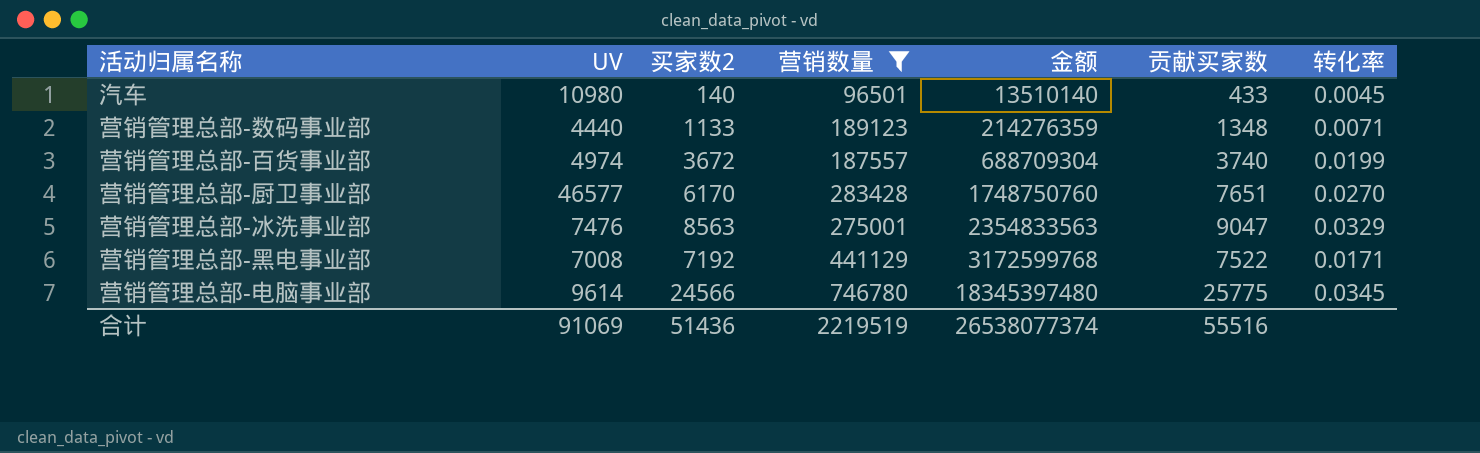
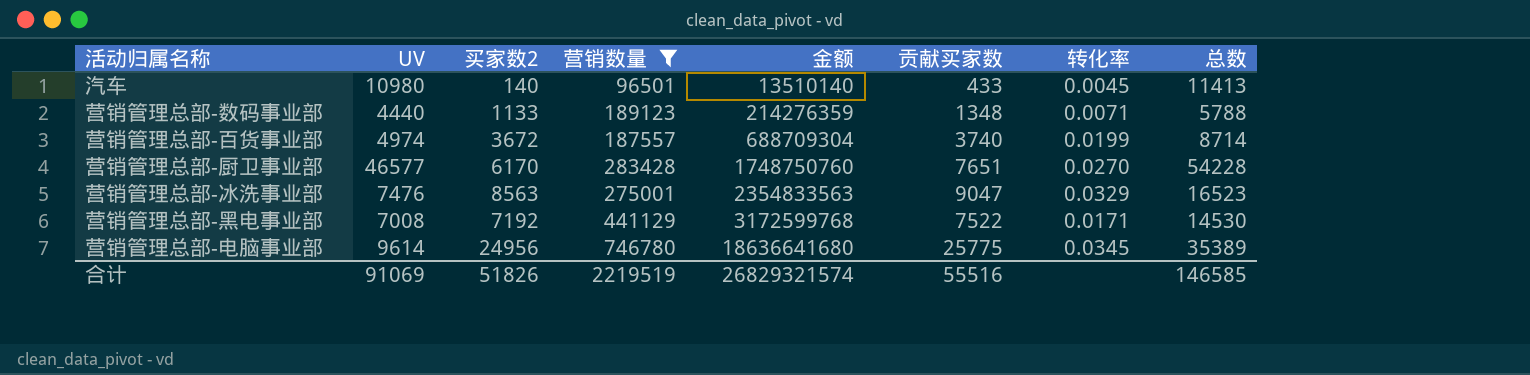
column 总数 | formula: none -> [UV] + [贡献买家数]
营销管理总部-电脑事业部 | 买家数2: 24566 -> 24956
营销管理总部-电脑事业部 | 金额: 18345397480 -> 18636641680
合计 | 买家数2: 51436 -> 51826
合计 | 金额: 26538077374 -> 26829321574

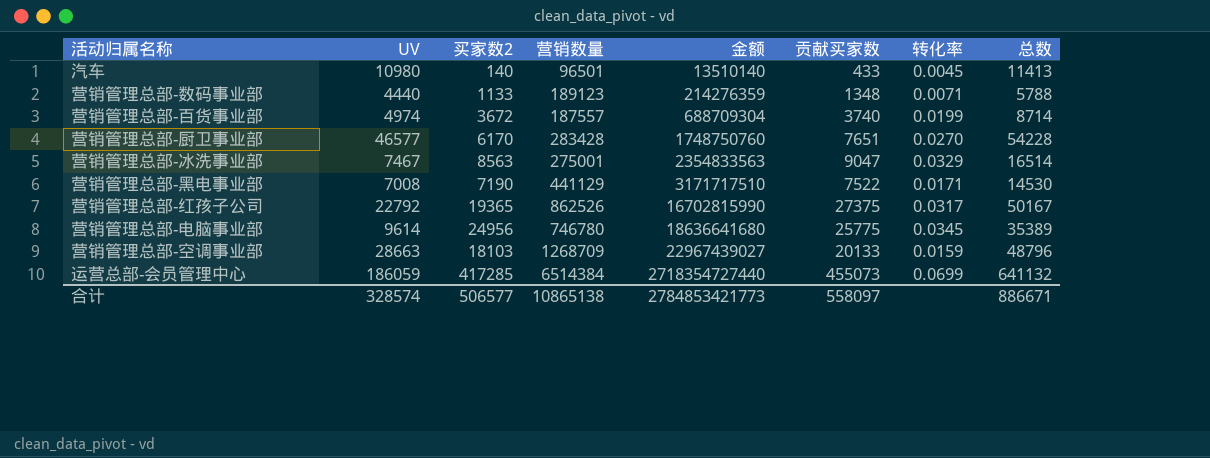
filter: 营销数量 <= 746780 -> none
营销管理总部-冰洗事业部 | UV: 7476 -> 7467
营销管理总部-冰洗事业部 | 总数: 16523 -> 16514
营销管理总部-黑电事业部 | 买家数2: 7192 -> 7190
营销管理总部-黑电事业部 | 金额: 3172599768 -> 3171717510
合计 | UV: 91069 -> 328574
合计 | 买家数2: 51826 -> 506577
合计 | 营销数量: 2219519 -> 10865138
合计 | 金额: 26829321574 -> 2784853421773
合计 | 贡献买家数: 55516 -> 558097
合计 | 总数: 146585 -> 886671

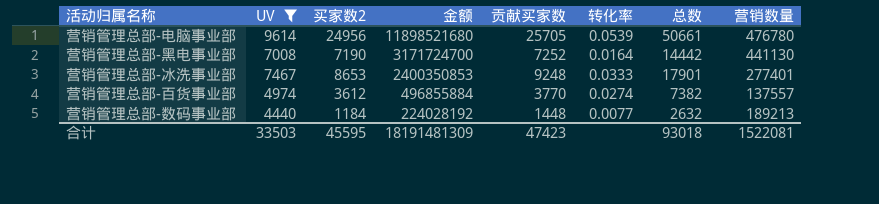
filter: none -> UV <= 9614
row order: 金额 ascending -> 金额 descending
column 总数 | formula: [UV] + [贡献买家数] -> [买家数2] + [贡献买家数]
column 营销数量 | position: 4 -> 8
营销管理总部-电脑事业部 | 金额: 18636641680 -> 11898521680
营销管理总部-电脑事业部 | 贡献买家数: 25775 -> 25705
营销管理总部-电脑事业部 | 转化率: 0.0345 -> 0.0539
营销管理总部-电脑事业部 | 营销数量: 746780 -> 476780
营销管理总部-黑电事业部 | 金额: 3171717510 -> 3171724700
营销管理总部-黑电事业部 | 贡献买家数: 7522 -> 7252
营销管理总部-黑电事业部 | 转化率: 0.0171 -> 0.0164
营销管理总部-黑电事业部 | 营销数量: 441129 -> 441130
营销管理总部-冰洗事业部 | 买家数2: 8563 -> 8653
营销管理总部-冰洗事业部 | 金额: 2354833563 -> 2400350853
营销管理总部-冰洗事业部 | 贡献买家数: 9047 -> 9248
营销管理总部-冰洗事业部 | 转化率: 0.0329 -> 0.0333
营销管理总部-冰洗事业部 | 营销数量: 275001 -> 277401
营销管理总部-百货事业部 | 买家数2: 3672 -> 3612
营销管理总部-百货事业部 | 金额: 688709304 -> 496855884
营销管理总部-百货事业部 | 贡献买家数: 3740 -> 3770
营销管理总部-百货事业部 | 转化率: 0.0199 -> 0.0274
营销管理总部-百货事业部 | 营销数量: 187557 -> 137557
营销管理总部-数码事业部 | 买家数2: 1133 -> 1184
营销管理总部-数码事业部 | 金额: 214276359 -> 224028192
营销管理总部-数码事业部 | 贡献买家数: 1348 -> 1448
营销管理总部-数码事业部 | 转化率: 0.0071 -> 0.0077
营销管理总部-数码事业部 | 营销数量: 189123 -> 189213
合计 | UV: 328574 -> 33503
合计 | 买家数2: 506577 -> 45595
合计 | 金额: 2784853421773 -> 18191481309
合计 | 贡献买家数: 558097 -> 47423
合计 | 总数: 886671 -> 93018
合计 | 营销数量: 10865138 -> 1522081

